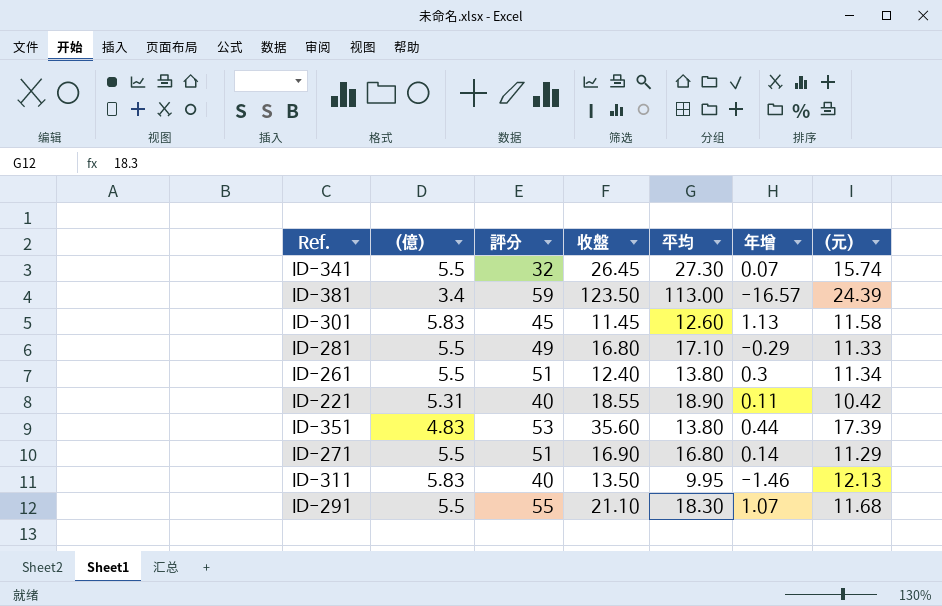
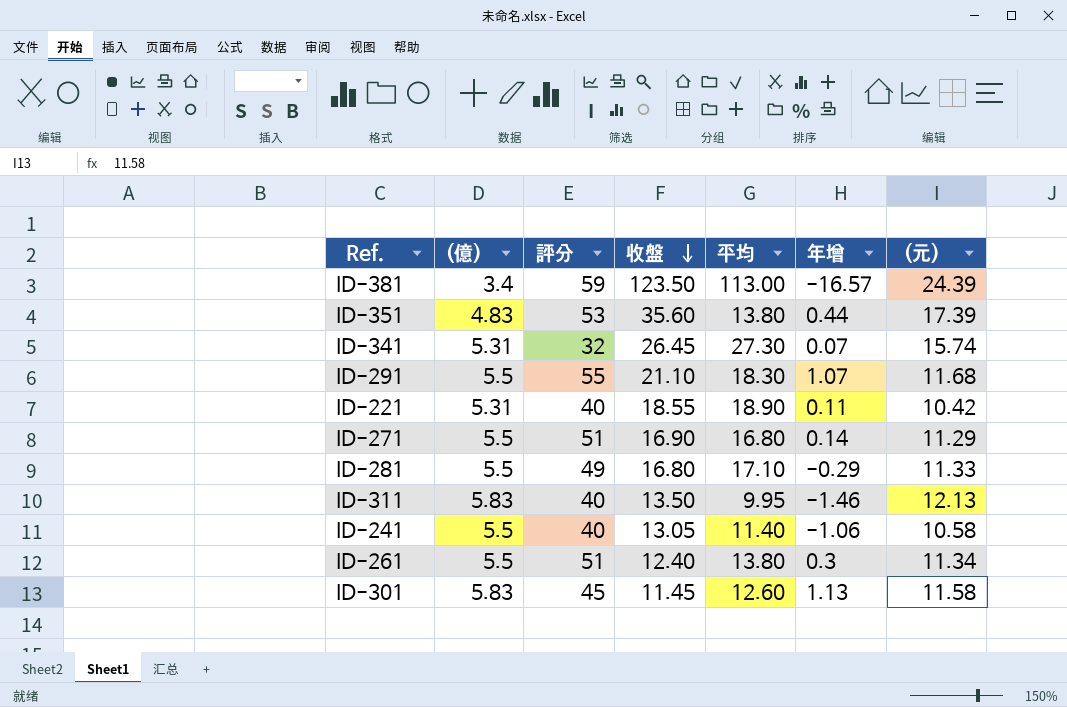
row order: none -> 收盤 descending
ID-341 | (億): 5.5 -> 5.31
row ID-241: none -> 5.5 | 40 | 13.05 | 11.40 | -1.06 | 10.58

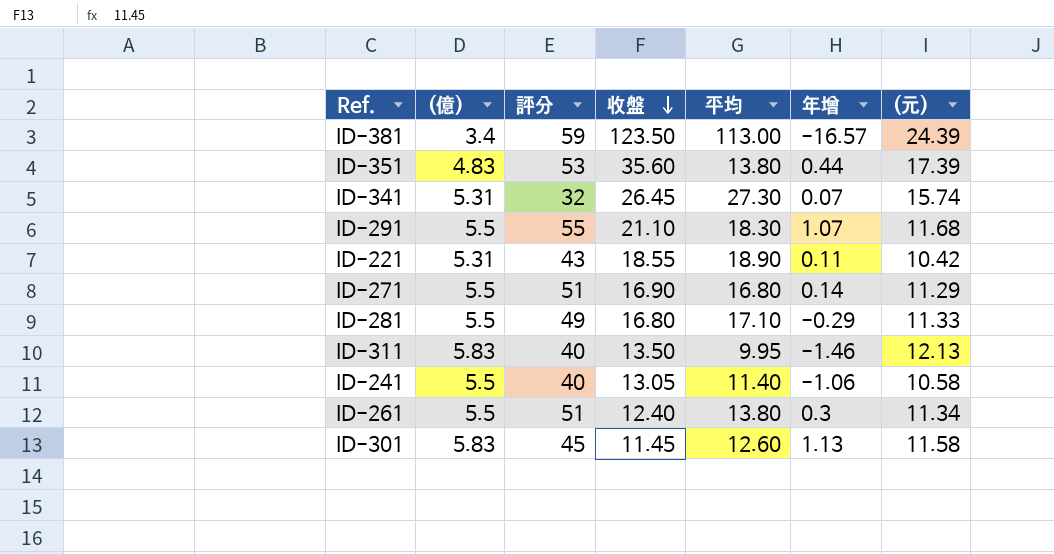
ID-221 | 評分: 40 -> 43

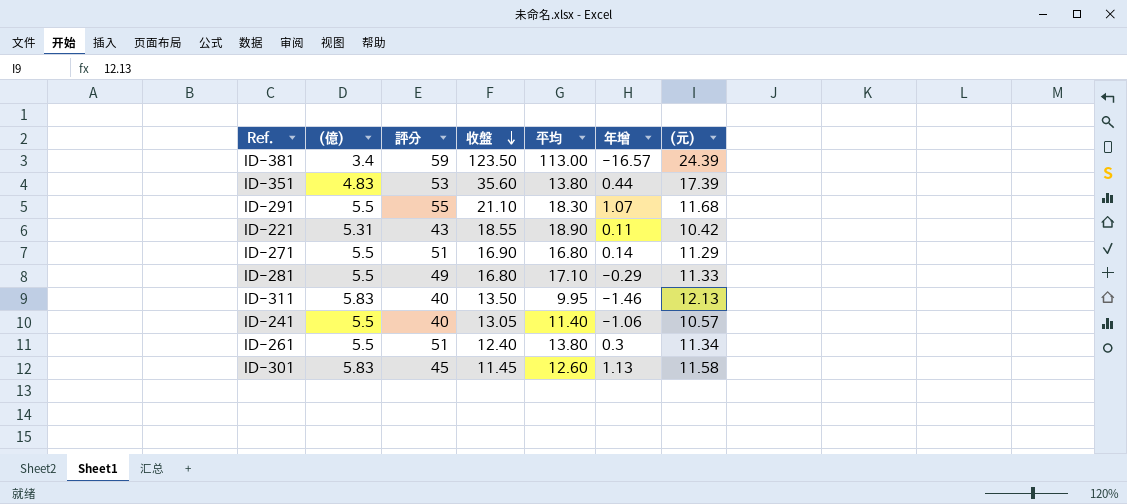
row ID-341: 5.31 | 32 | 26.45 | 27.30 | 0.07 | 15.74 -> none
ID-241 | (元): 10.58 -> 10.57

